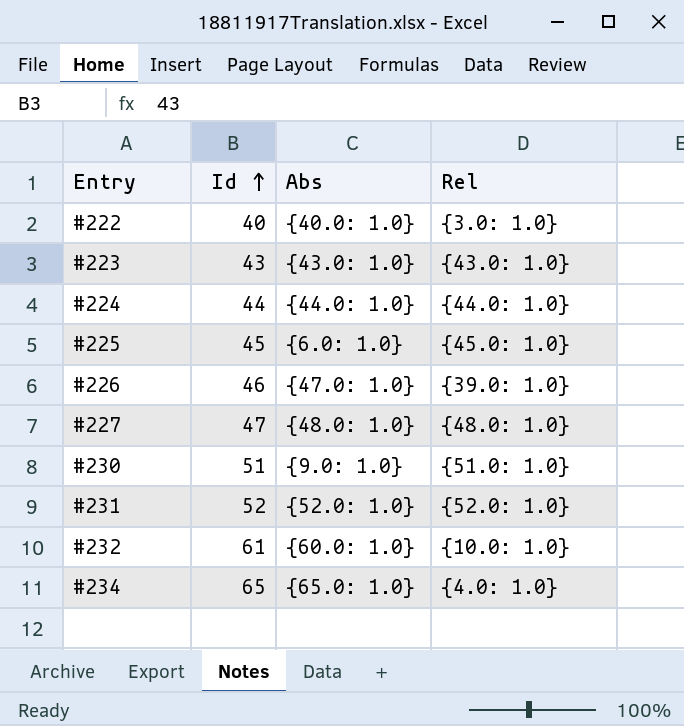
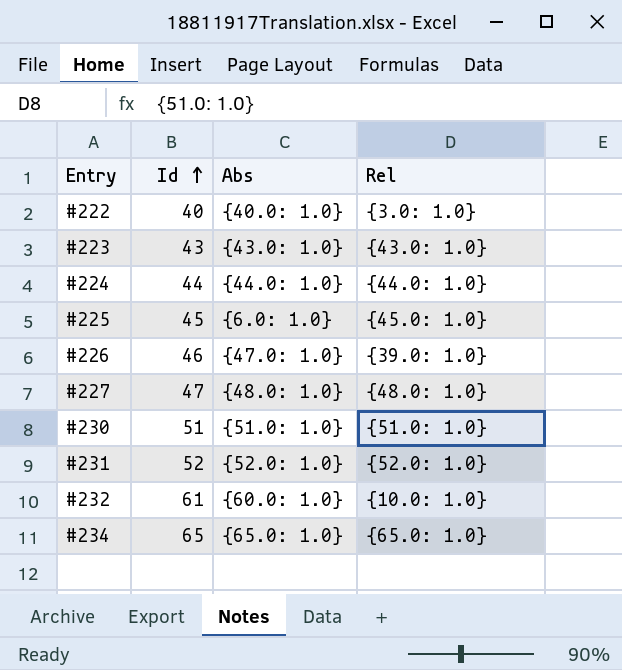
#230 | Abs: {9.0: 1.0} -> {51.0: 1.0}
#234 | Rel: {4.0: 1.0} -> {65.0: 1.0}

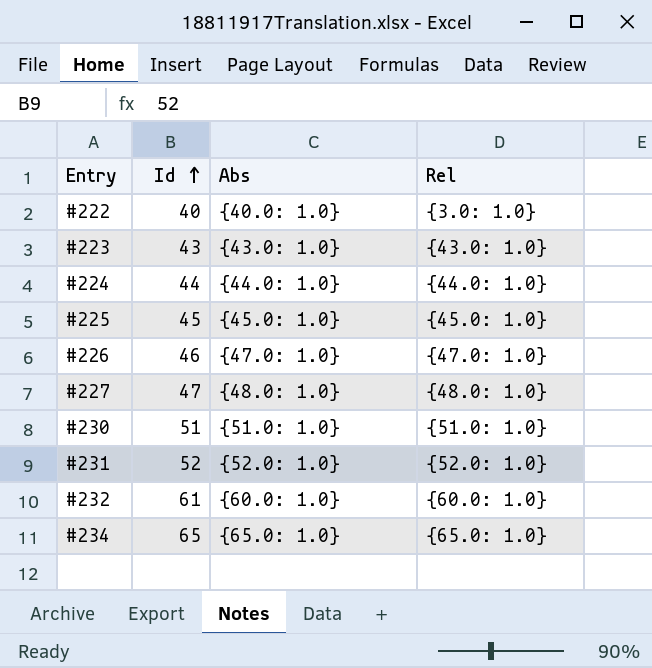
#225 | Abs: {6.0: 1.0} -> {45.0: 1.0}
#226 | Rel: {39.0: 1.0} -> {47.0: 1.0}
#232 | Rel: {10.0: 1.0} -> {60.0: 1.0}

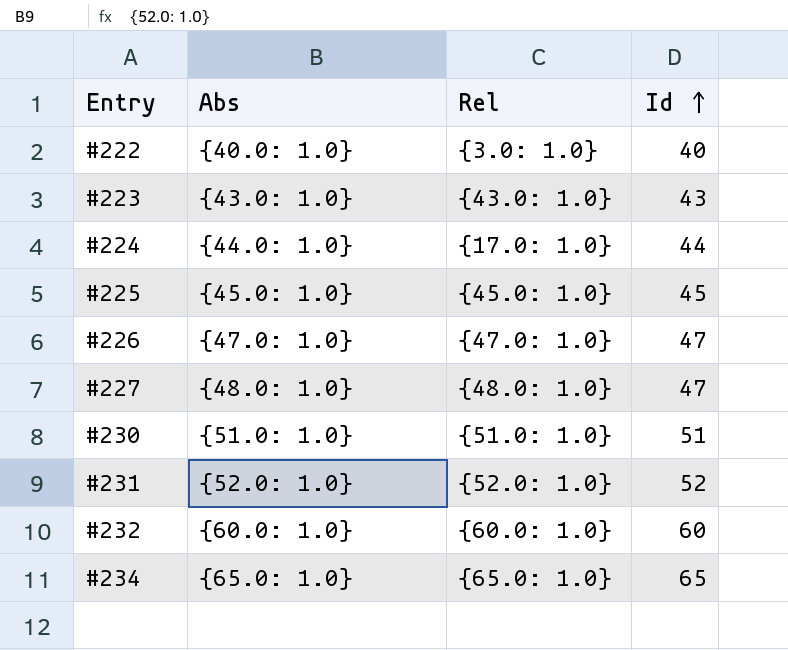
column Id | position: 2 -> 4
#224 | Rel: {44.0: 1.0} -> {17.0: 1.0}
#226 | Id: 46 -> 47
#232 | Id: 61 -> 60

